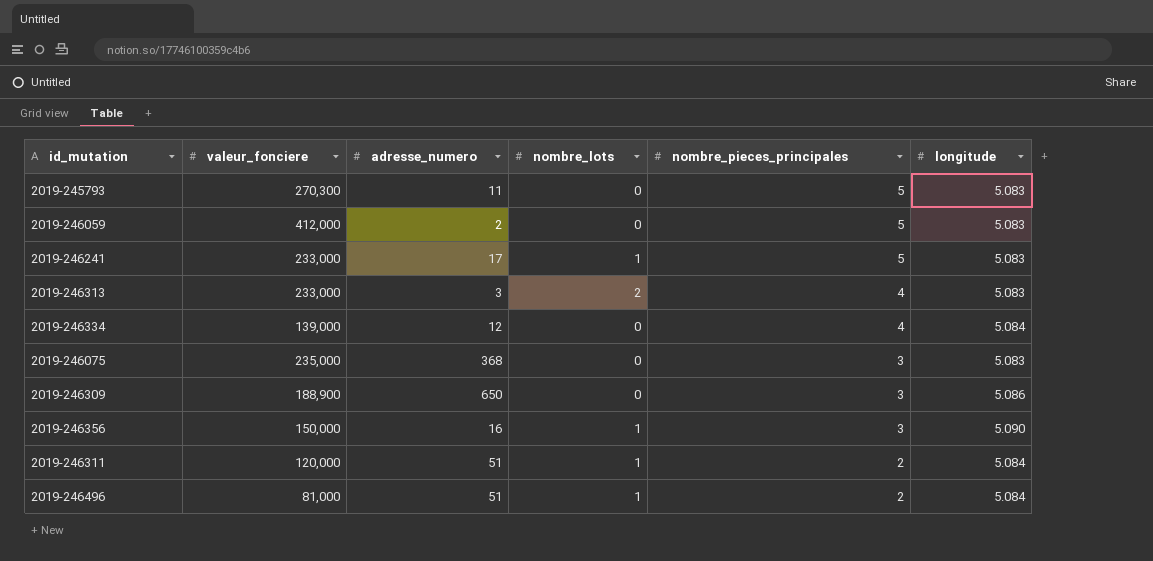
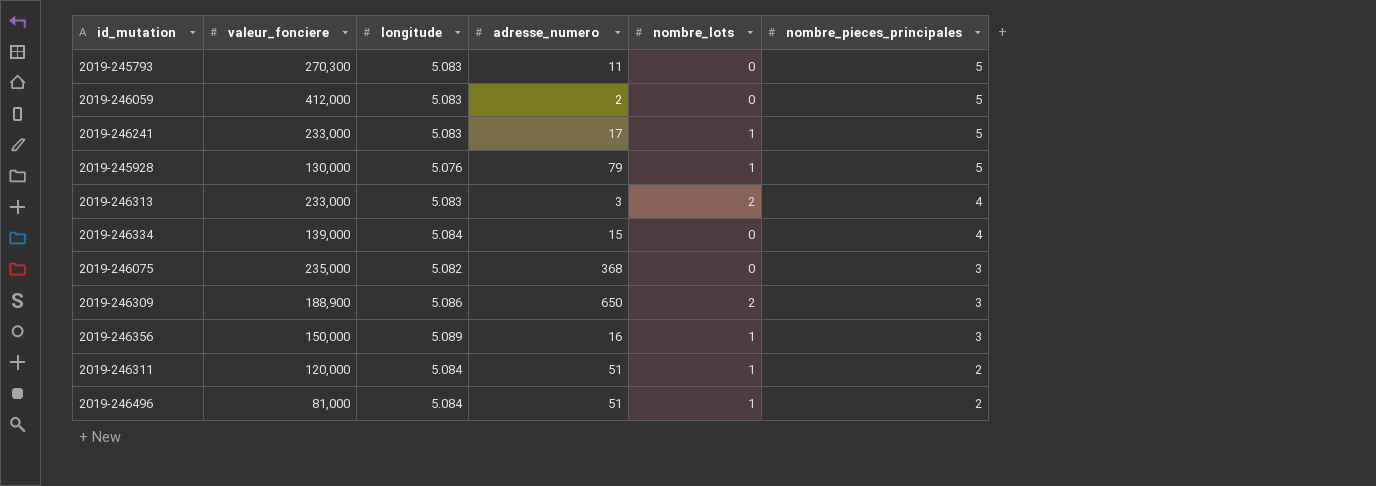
column longitude | position: 6 -> 3
row 2019-245928: none -> 130,000 | 5.076 | 79 | 1 | 5
2019-246334 | adresse_numero: 12 -> 15
2019-246075 | longitude: 5.083 -> 5.082
2019-246309 | nombre_lots: 0 -> 2
2019-246356 | longitude: 5.090 -> 5.089

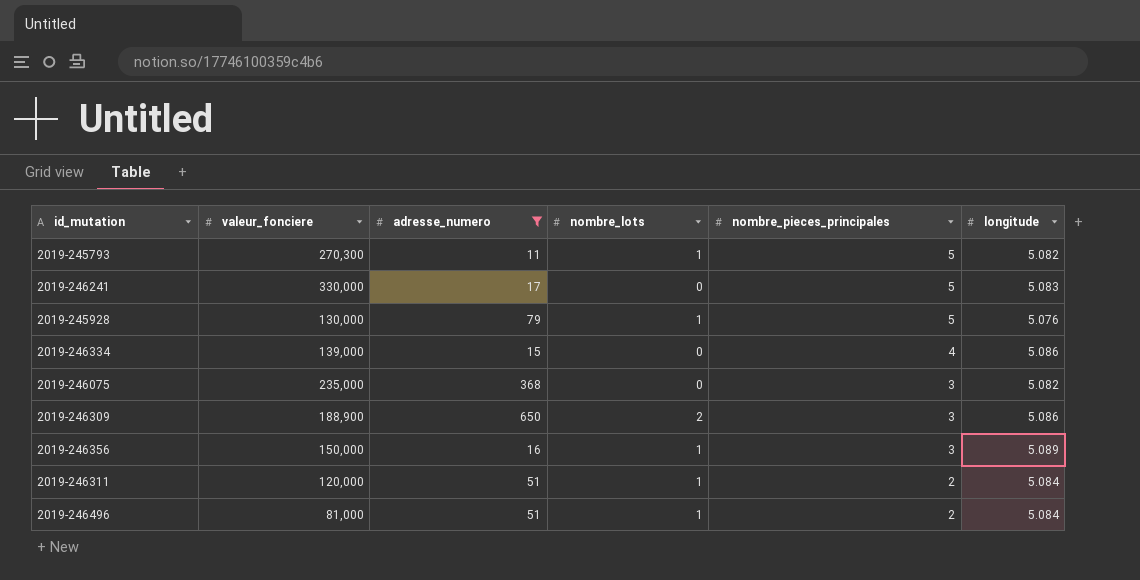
filter: none -> adresse_numero >= 11
column longitude | position: 3 -> 6
2019-245793 | nombre_lots: 0 -> 1
2019-245793 | longitude: 5.083 -> 5.082
2019-246241 | valeur_fonciere: 233,000 -> 330,000
2019-246241 | nombre_lots: 1 -> 0
2019-246334 | longitude: 5.084 -> 5.086

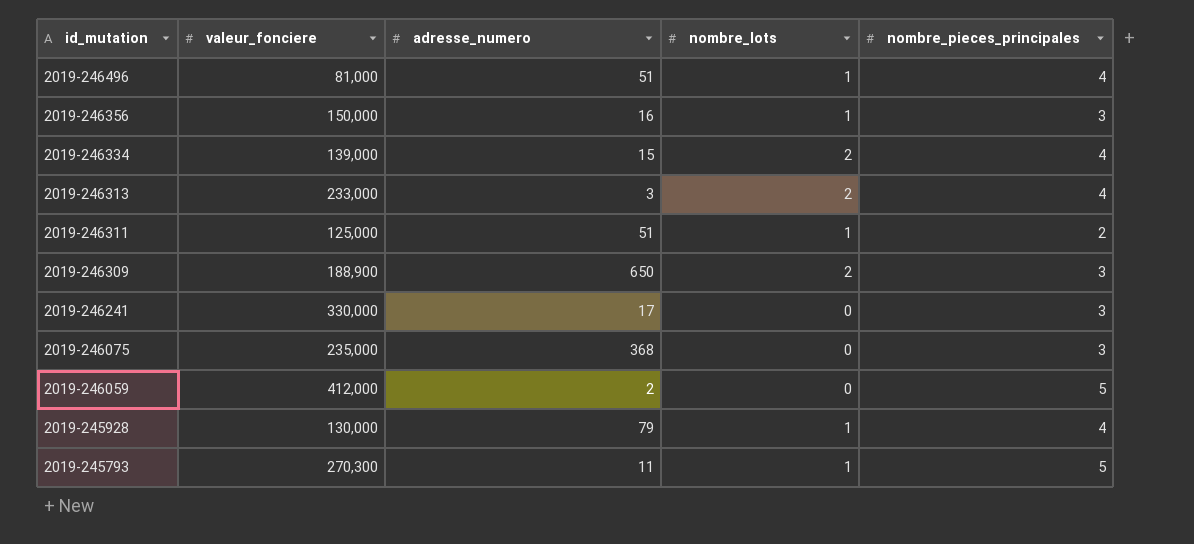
filter: adresse_numero >= 11 -> none
row order: nombre_pieces_principales descending -> id_mutation descending
column longitude | position: 6 -> none
2019-246496 | nombre_pieces_principales: 2 -> 4
2019-246334 | nombre_lots: 0 -> 2
2019-246311 | valeur_fonciere: 120,000 -> 125,000
2019-246241 | nombre_pieces_principales: 5 -> 3
2019-245928 | nombre_pieces_principales: 5 -> 4

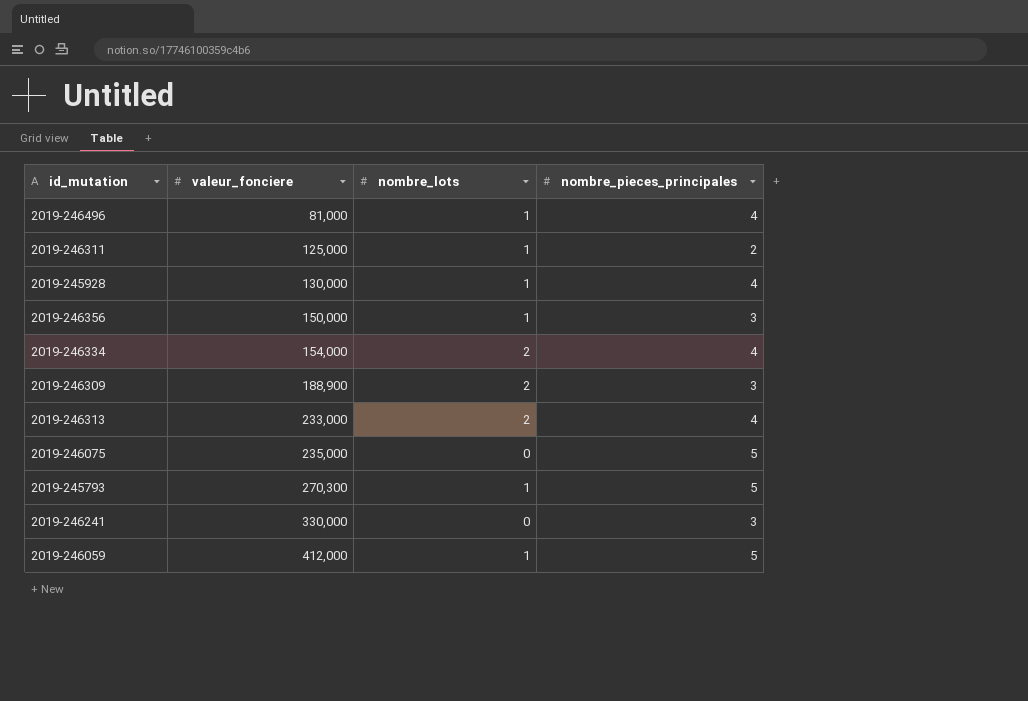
row order: id_mutation descending -> valeur_fonciere ascending
column adresse_numero | position: 3 -> none
2019-246334 | valeur_fonciere: 139,000 -> 154,000
2019-246075 | nombre_pieces_principales: 3 -> 5
2019-246059 | nombre_lots: 0 -> 1

